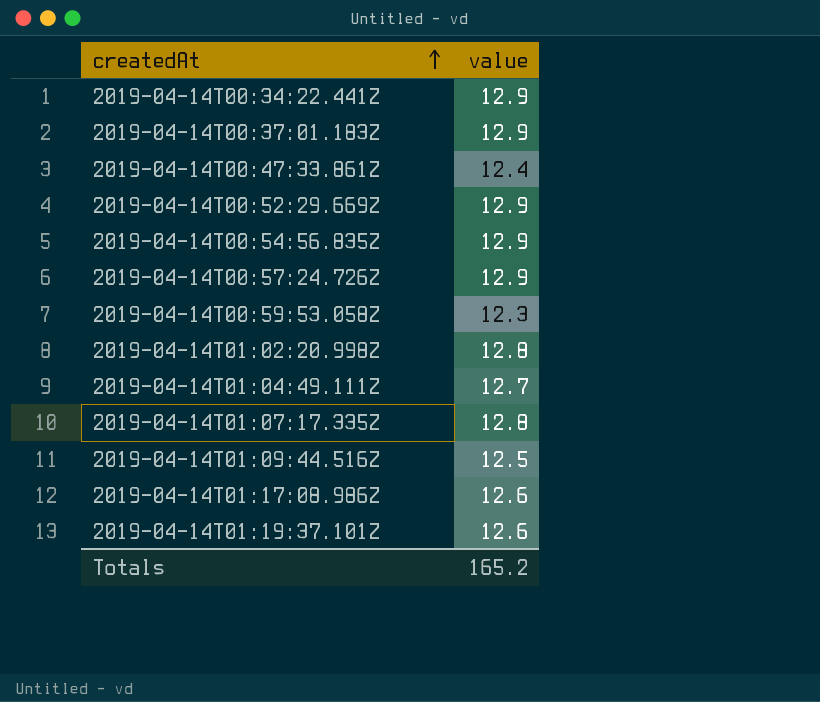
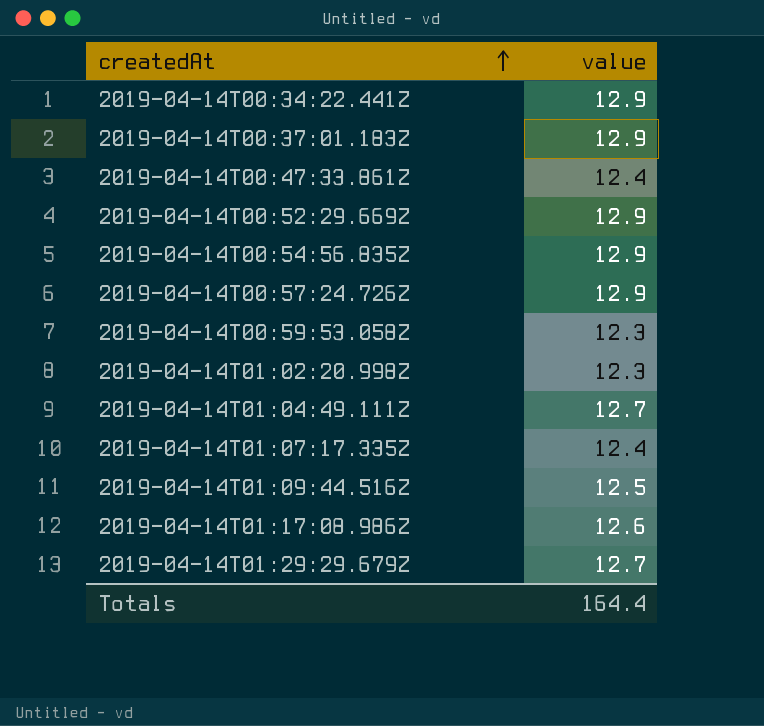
row 2019-04-14T01:19:37.101Z: 12.6 -> none
2019-04-14T01:02:20.998Z | value: 12.8 -> 12.3
2019-04-14T01:07:17.335Z | value: 12.8 -> 12.4
row 2019-04-14T01:29:29.679Z: none -> 12.7
Totals | value: 165.2 -> 164.4

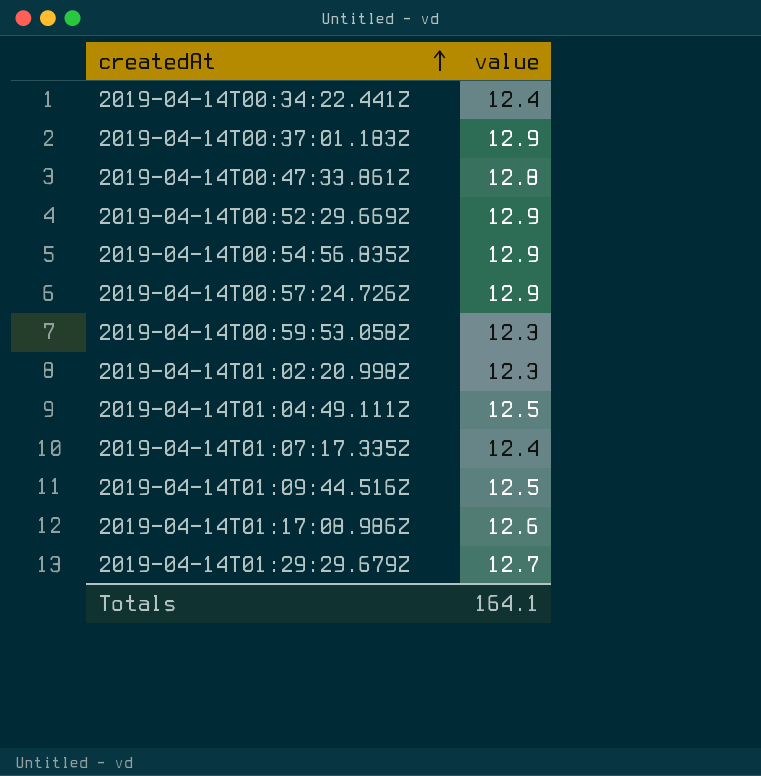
2019-04-14T00:34:22.441Z | value: 12.9 -> 12.4
2019-04-14T00:47:33.861Z | value: 12.4 -> 12.8
2019-04-14T01:04:49.111Z | value: 12.7 -> 12.5
Totals | value: 164.4 -> 164.1

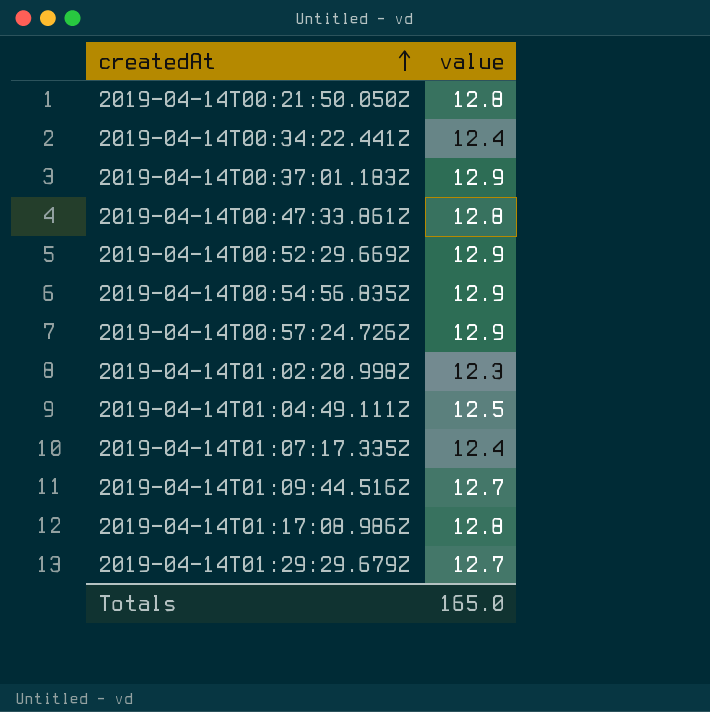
row 2019-04-14T00:59:53.058Z: 12.3 -> none
row 2019-04-14T00:21:50.050Z: none -> 12.8
2019-04-14T01:09:44.516Z | value: 12.5 -> 12.7
2019-04-14T01:17:08.986Z | value: 12.6 -> 12.8
Totals | value: 164.1 -> 165.0

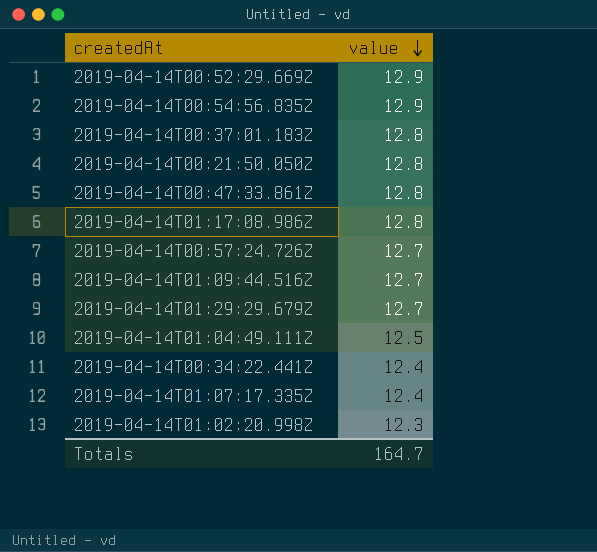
row order: createdAt ascending -> value descending
2019-04-14T00:37:01.183Z | value: 12.9 -> 12.8
2019-04-14T00:57:24.726Z | value: 12.9 -> 12.7
Totals | value: 165.0 -> 164.7

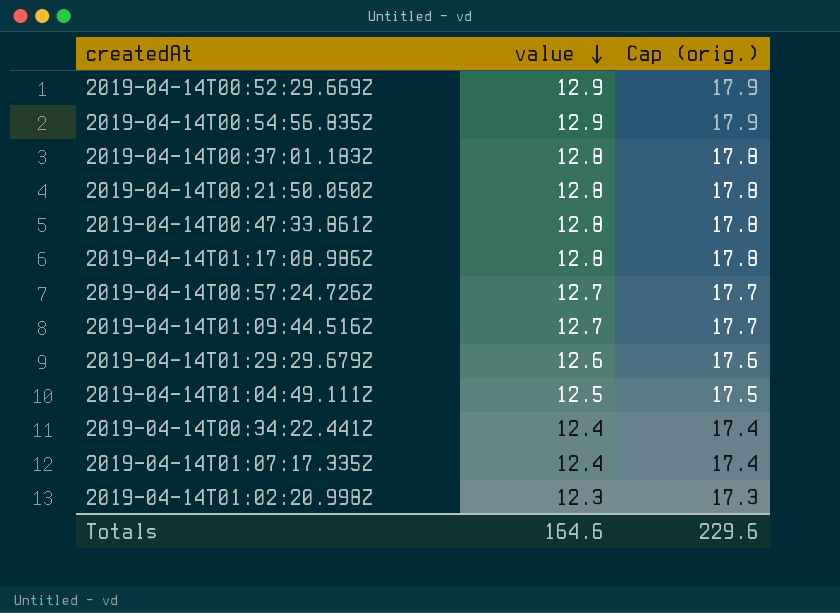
column Cap (orig.) | formula: none -> [value] + 5
2019-04-14T01:29:29.679Z | value: 12.7 -> 12.6
Totals | value: 164.7 -> 164.6

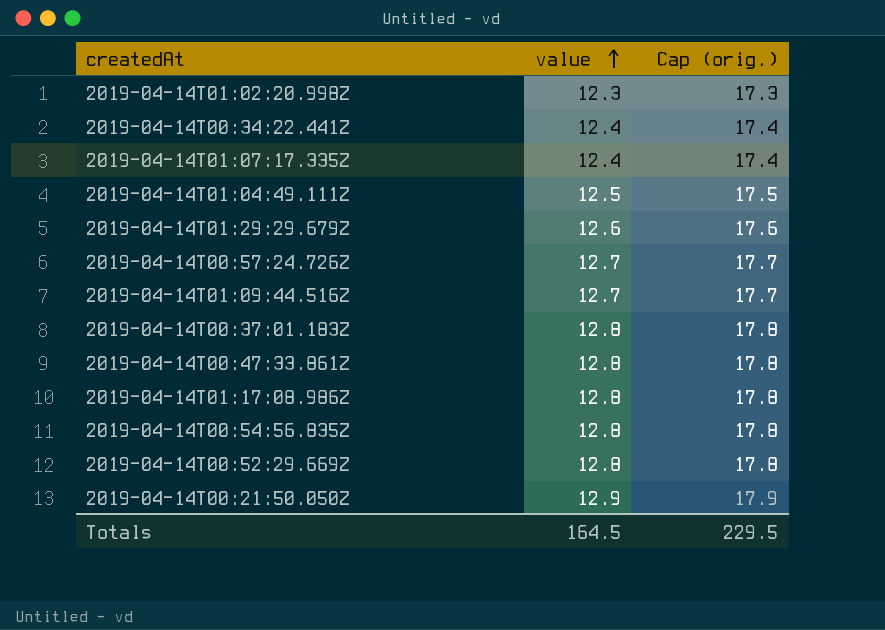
row order: value descending -> value ascending
2019-04-14T00:54:56.835Z | value: 12.9 -> 12.8
2019-04-14T00:54:56.835Z | Cap (orig.): 17.9 -> 17.8
2019-04-14T00:52:29.669Z | value: 12.9 -> 12.8
2019-04-14T00:52:29.669Z | Cap (orig.): 17.9 -> 17.8
2019-04-14T00:21:50.050Z | value: 12.8 -> 12.9
2019-04-14T00:21:50.050Z | Cap (orig.): 17.8 -> 17.9
Totals | value: 164.6 -> 164.5
Totals | Cap (orig.): 229.6 -> 229.5

